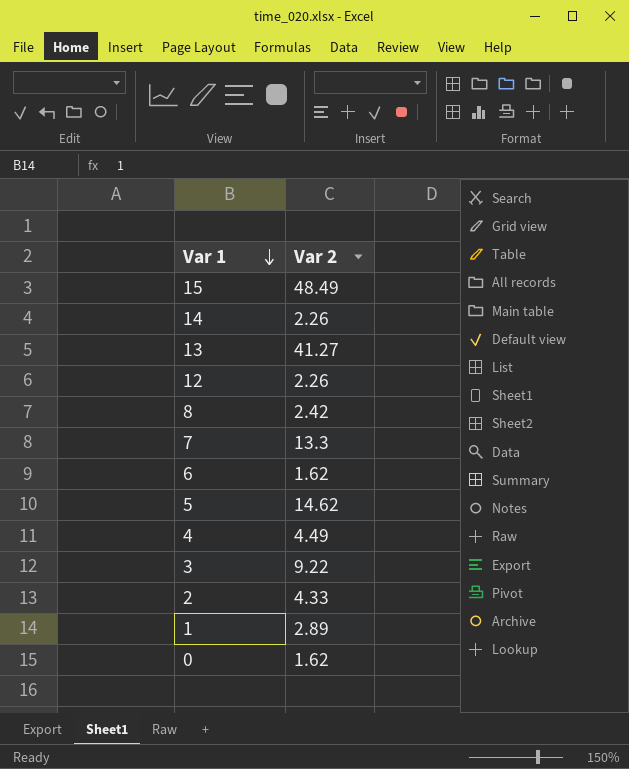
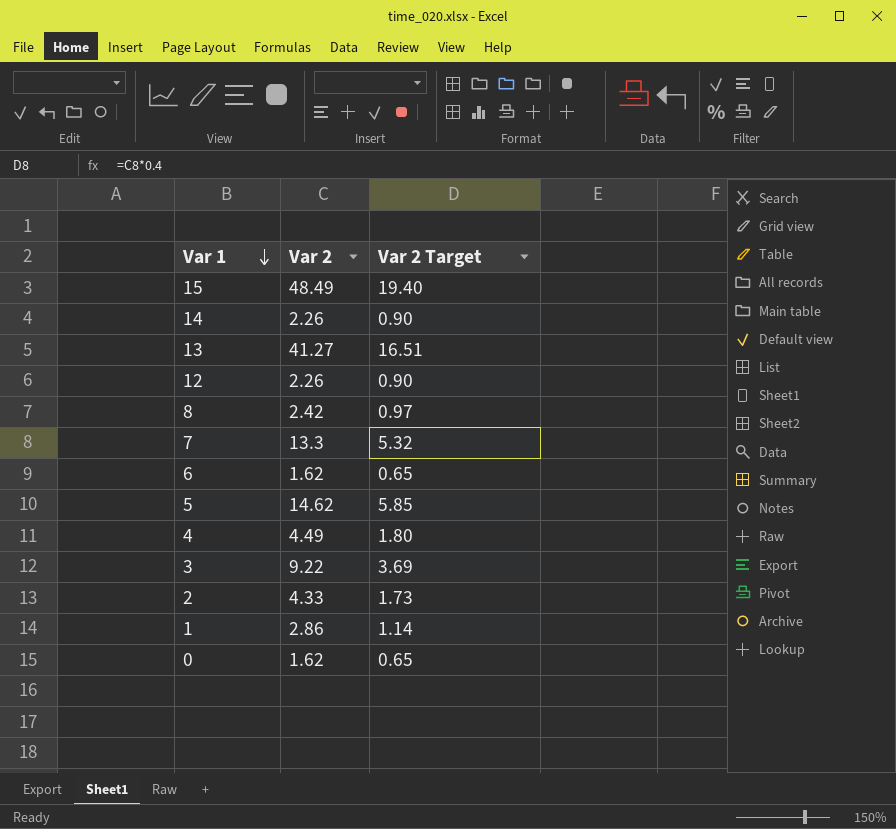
column Var 2 Target | formula: none -> [Var 2] * 0.4
1 | Var 2: 2.89 -> 2.86

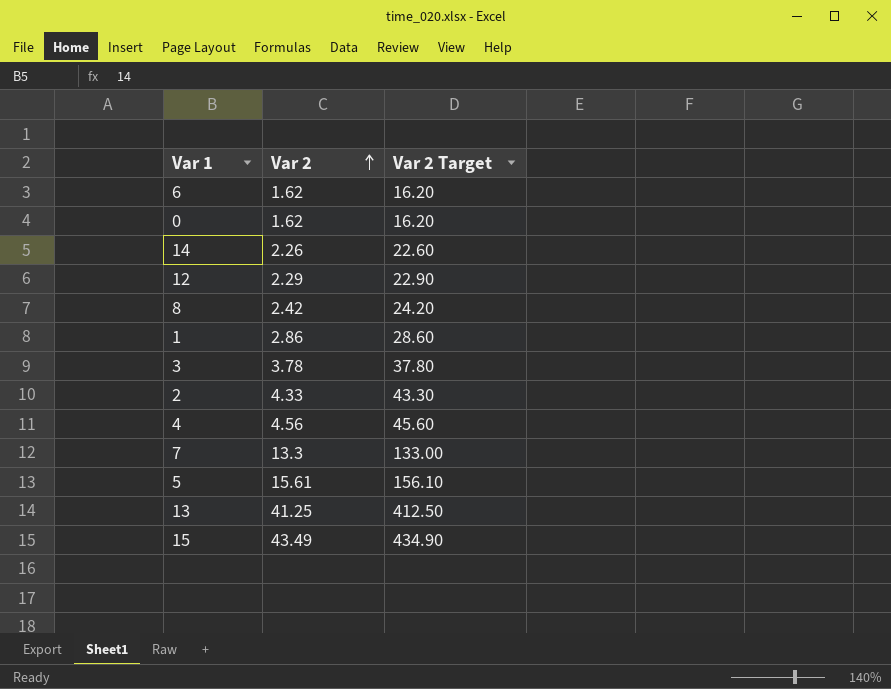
row order: Var 1 descending -> Var 2 ascending
column Var 2 Target | formula: [Var 2] * 0.4 -> [Var 2] * 10
12 | Var 2: 2.26 -> 2.29
3 | Var 2: 9.22 -> 3.78
4 | Var 2: 4.49 -> 4.56
5 | Var 2: 14.62 -> 15.61
13 | Var 2: 41.27 -> 41.25
15 | Var 2: 48.49 -> 43.49

